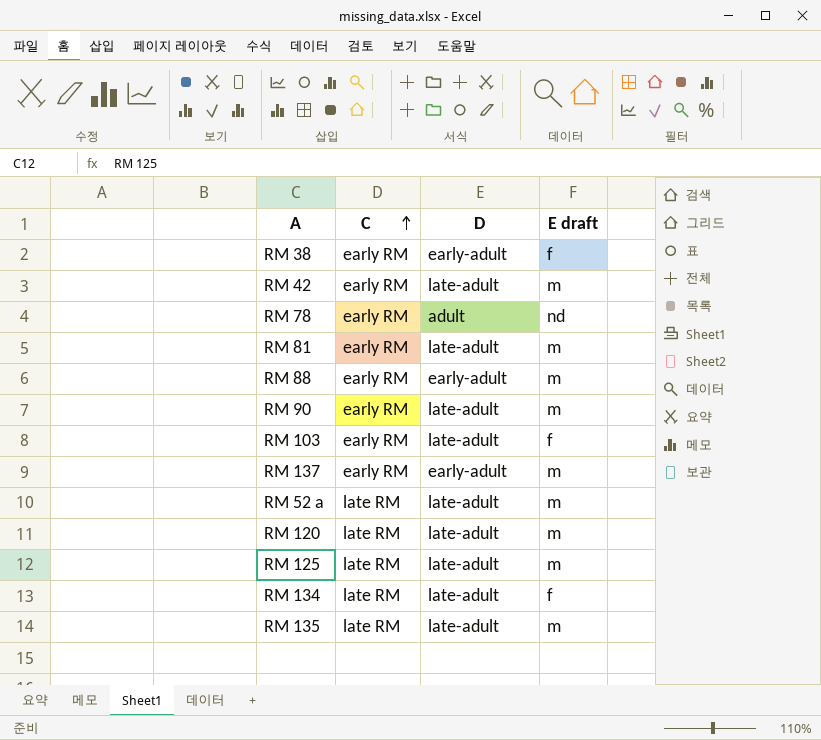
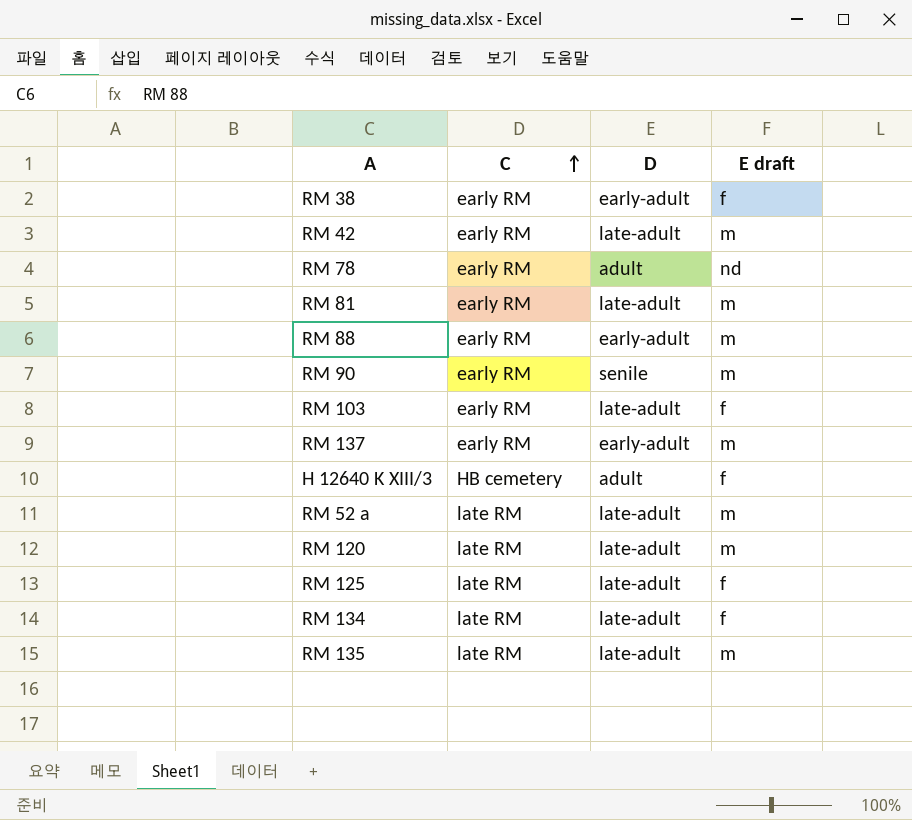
RM 90 | D: late-adult -> senile
row H 12640 K XIII/3: none -> HB cemetery | adult | f
RM 125 | E draft: m -> f

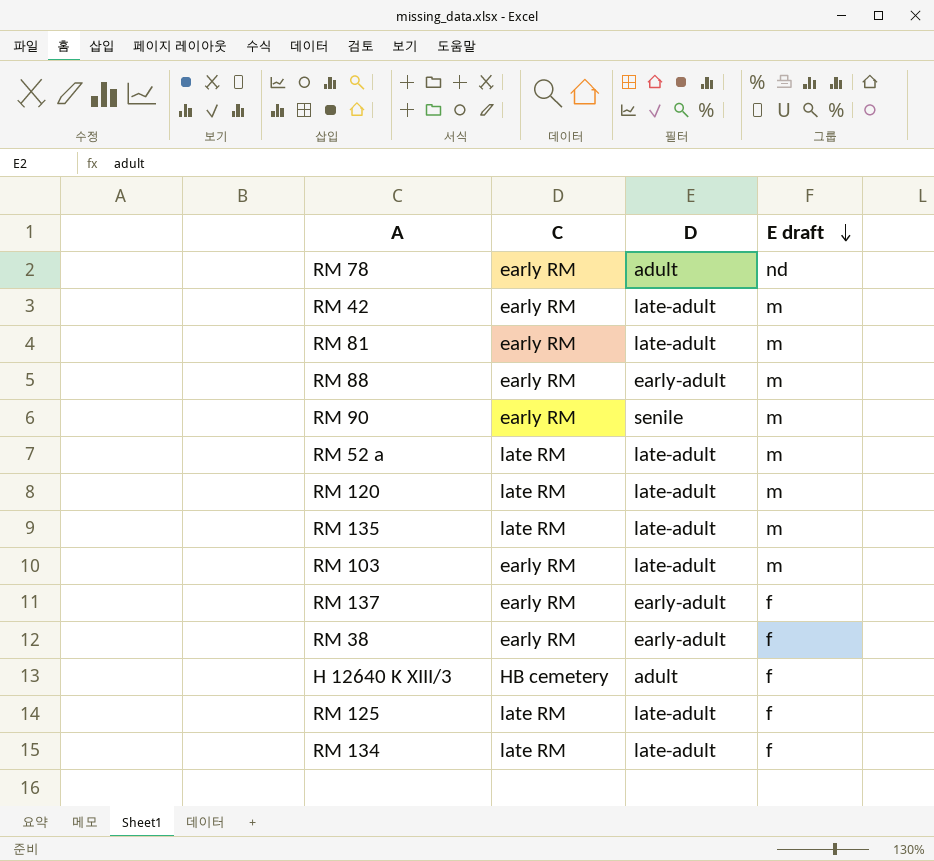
row order: C ascending -> E draft descending
RM 103 | E draft: f -> m
RM 137 | E draft: m -> f

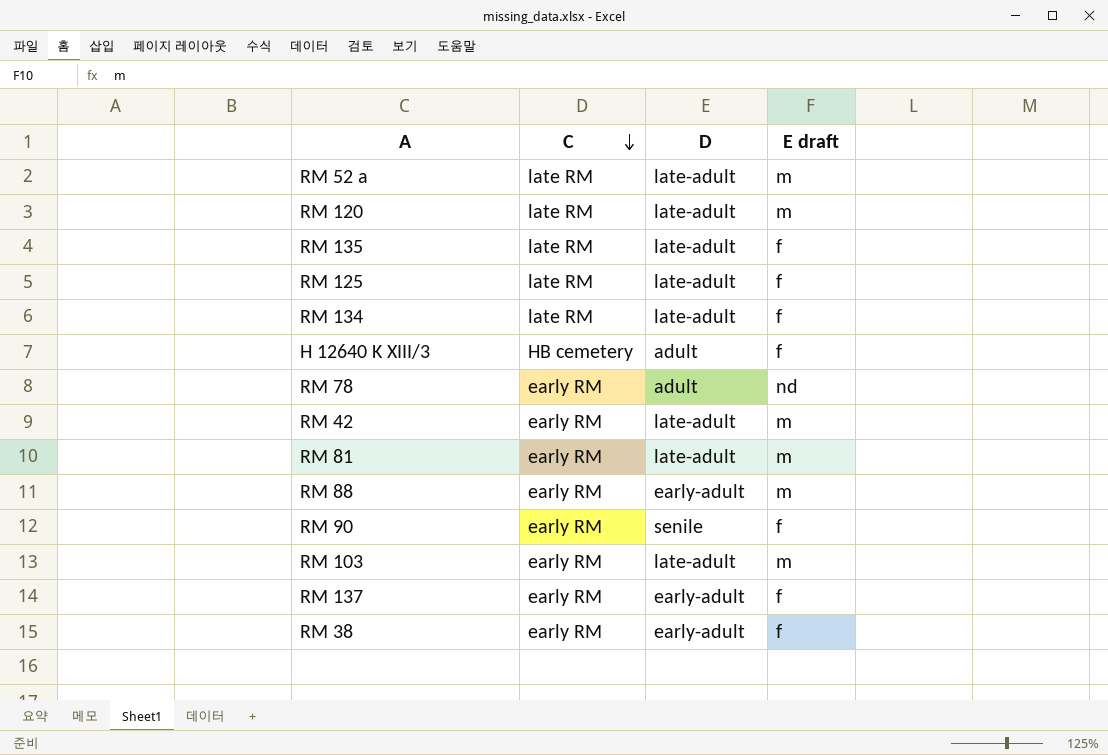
row order: E draft descending -> C descending
RM 135 | E draft: m -> f
RM 90 | E draft: m -> f

